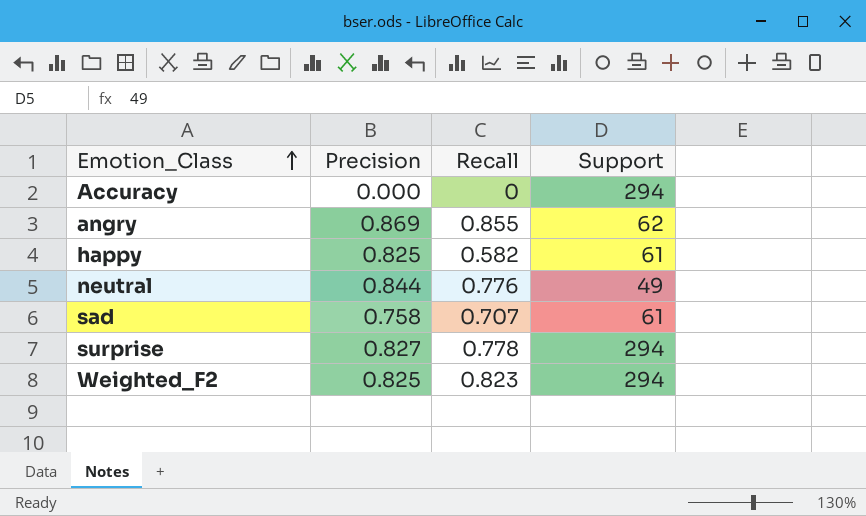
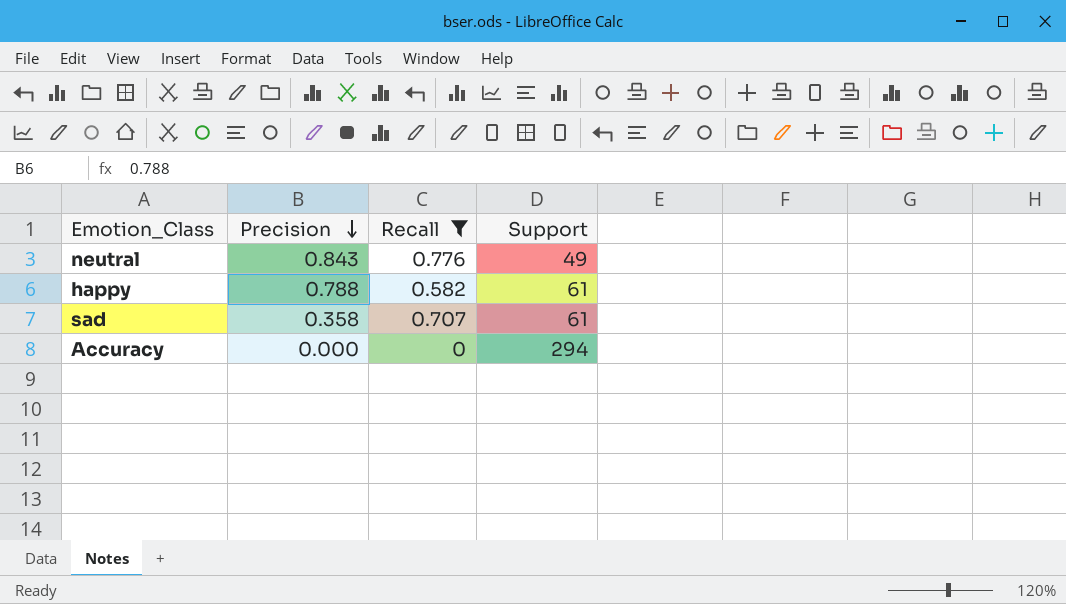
filter: none -> Recall <= 0.776
row order: Emotion_Class ascending -> Precision descending
neutral | Precision: 0.844 -> 0.843
happy | Precision: 0.825 -> 0.788
sad | Precision: 0.758 -> 0.358

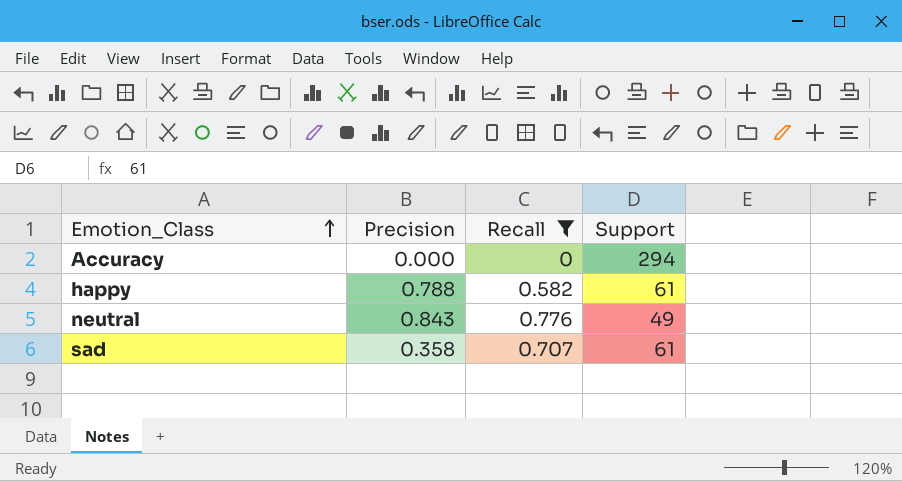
row order: Precision descending -> Emotion_Class ascending

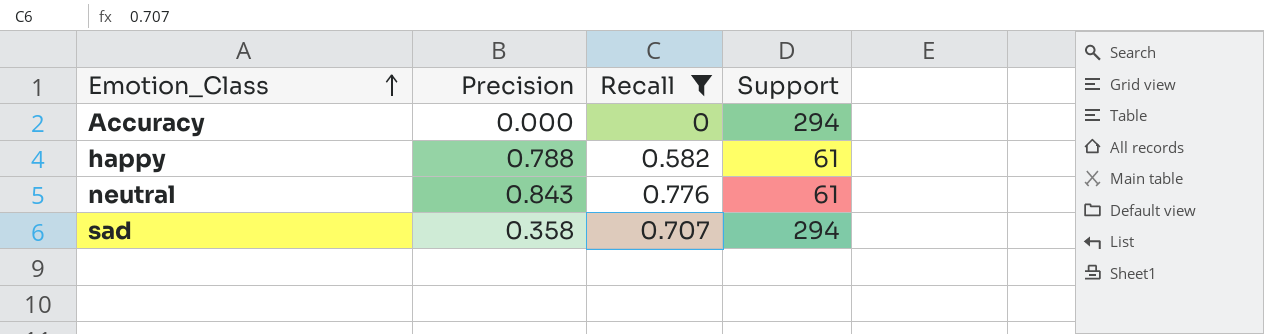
neutral | Support: 49 -> 61
sad | Support: 61 -> 294

